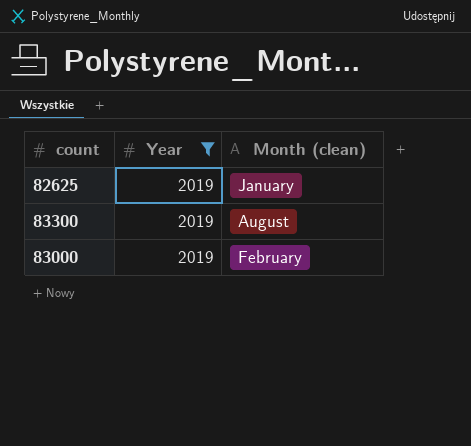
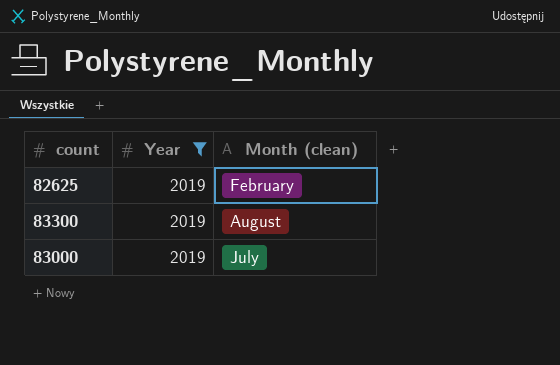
82625 | Month (clean): January -> February
83000 | Month (clean): February -> July

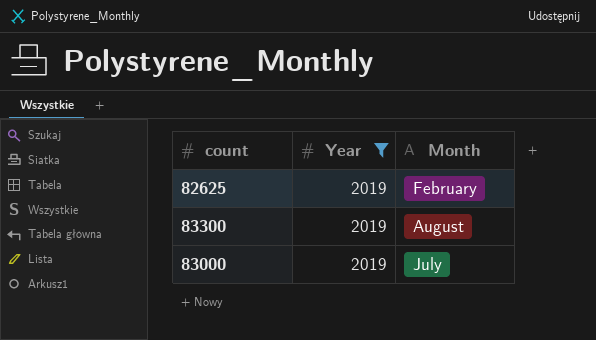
column name: Month (clean) -> Month

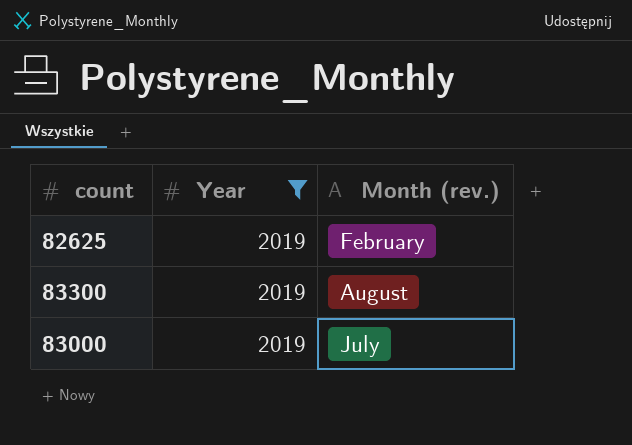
column name: Month -> Month (rev.)

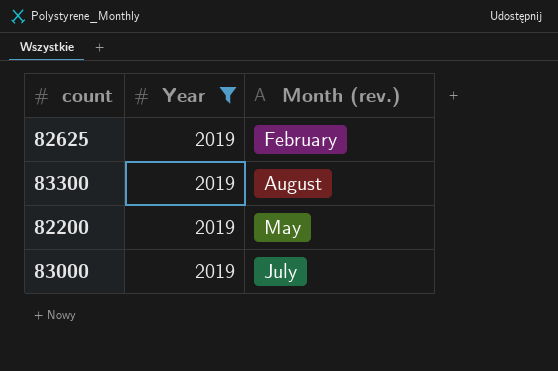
row 82200: none -> 2019 | May

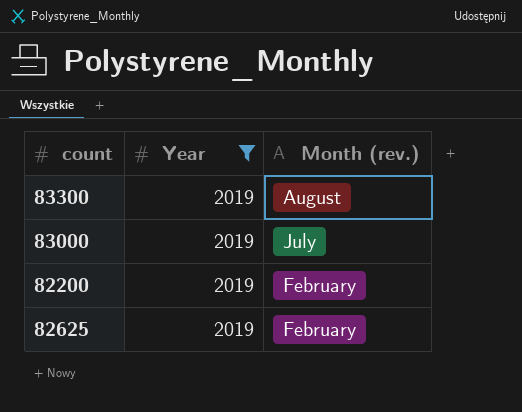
row order: none -> Month (rev.) descending
82200 | Month (rev.): May -> February

